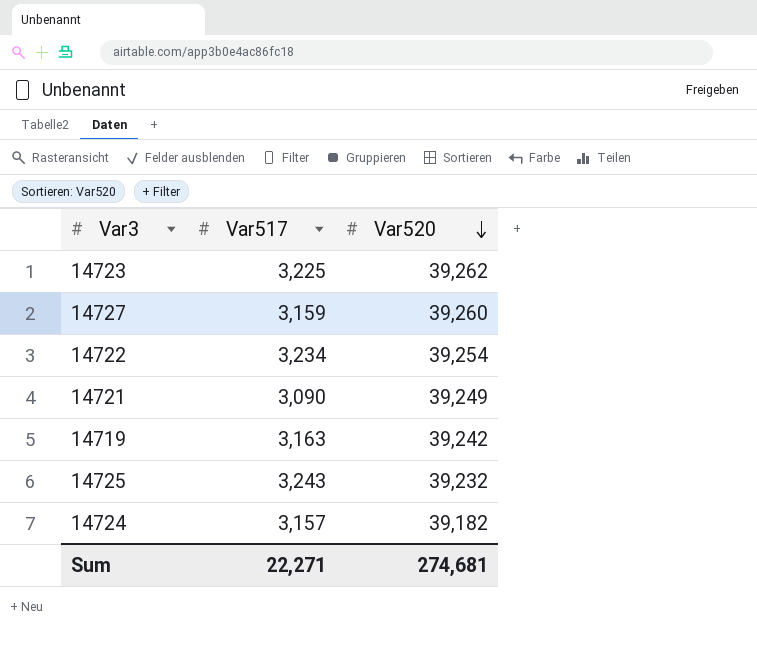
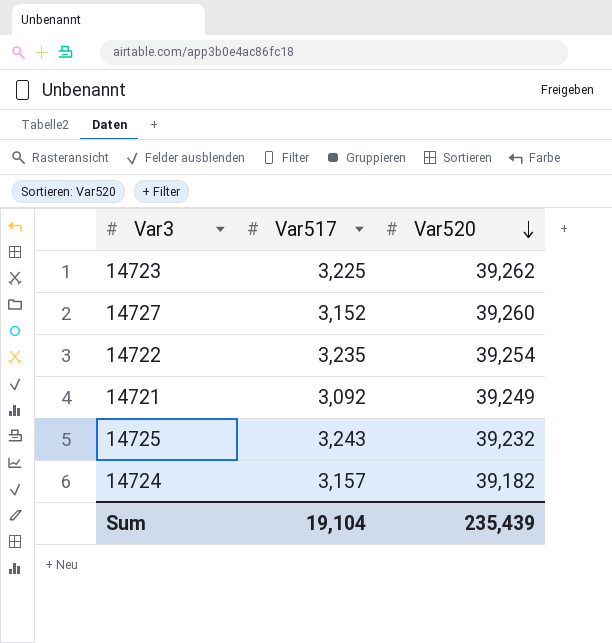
row 14719: 3,163 | 39,242 -> none
14727 | Var517: 3,159 -> 3,152
14722 | Var517: 3,234 -> 3,235
14721 | Var517: 3,090 -> 3,092
Sum | Var517: 22,271 -> 19,104
Sum | Var520: 274,681 -> 235,439

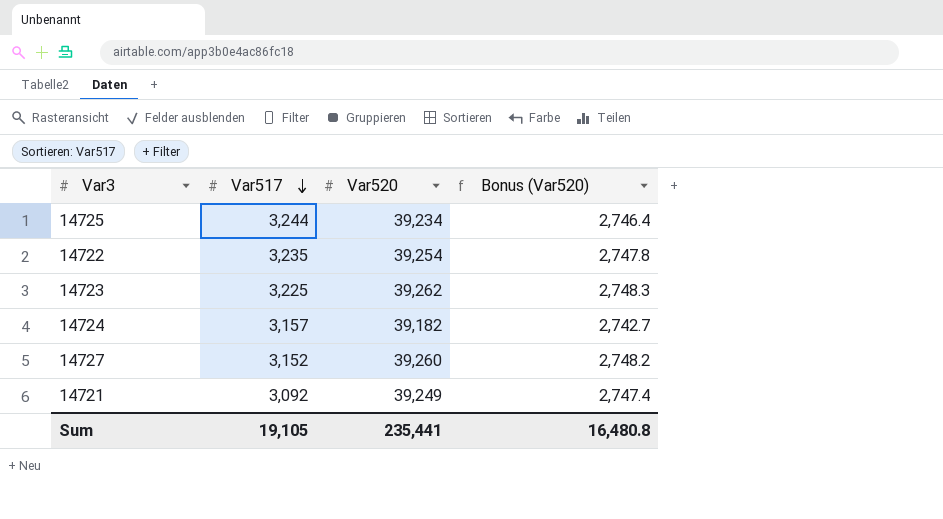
row order: Var520 descending -> Var517 descending
column Bonus (Var520) | formula: none -> [Var520] * 0.07
14725 | Var517: 3,243 -> 3,244
14725 | Var520: 39,232 -> 39,234
Sum | Var517: 19,104 -> 19,105
Sum | Var520: 235,439 -> 235,441

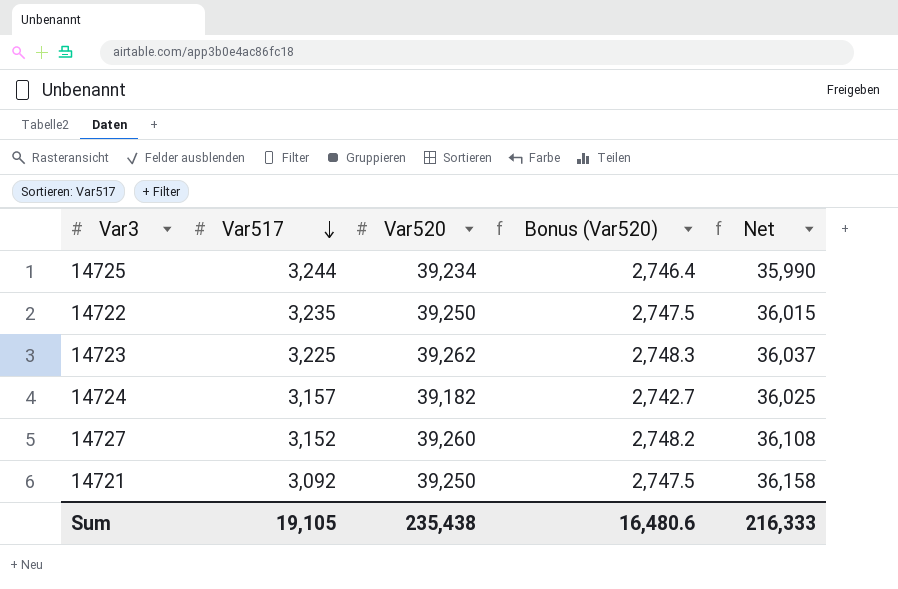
column Net | formula: none -> [Var520] - [Var517]
14722 | Var520: 39,254 -> 39,250
14722 | Bonus (Var520): 2,747.8 -> 2,747.5
14721 | Var520: 39,249 -> 39,250
14721 | Bonus (Var520): 2,747.4 -> 2,747.5
Sum | Var520: 235,441 -> 235,438
Sum | Bonus (Var520): 16,480.8 -> 16,480.6

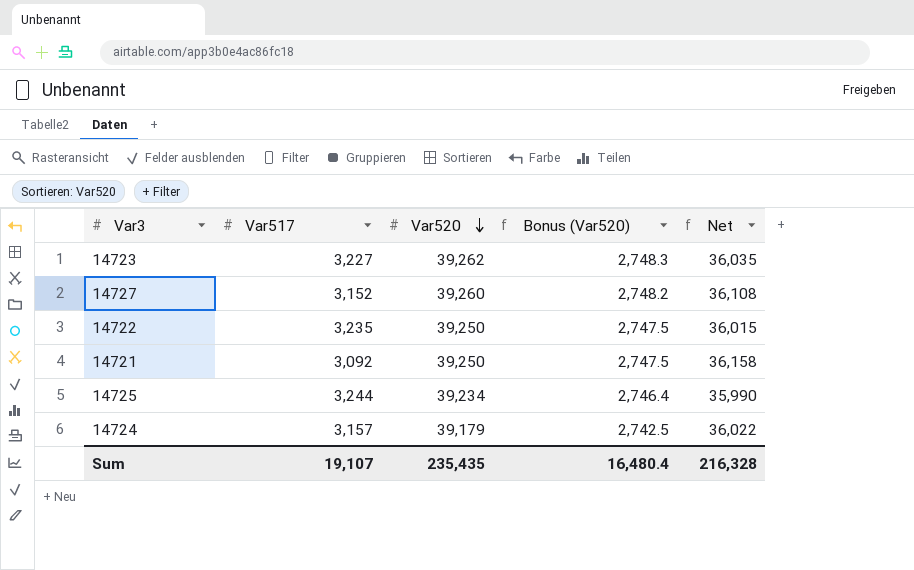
row order: Var517 descending -> Var520 descending
14723 | Var517: 3,225 -> 3,227
14723 | Net: 36,037 -> 36,035
14724 | Var520: 39,182 -> 39,179
14724 | Bonus (Var520): 2,742.7 -> 2,742.5
14724 | Net: 36,025 -> 36,022
Sum | Var517: 19,105 -> 19,107
Sum | Var520: 235,438 -> 235,435
Sum | Bonus (Var520): 16,480.6 -> 16,480.4
Sum | Net: 216,333 -> 216,328

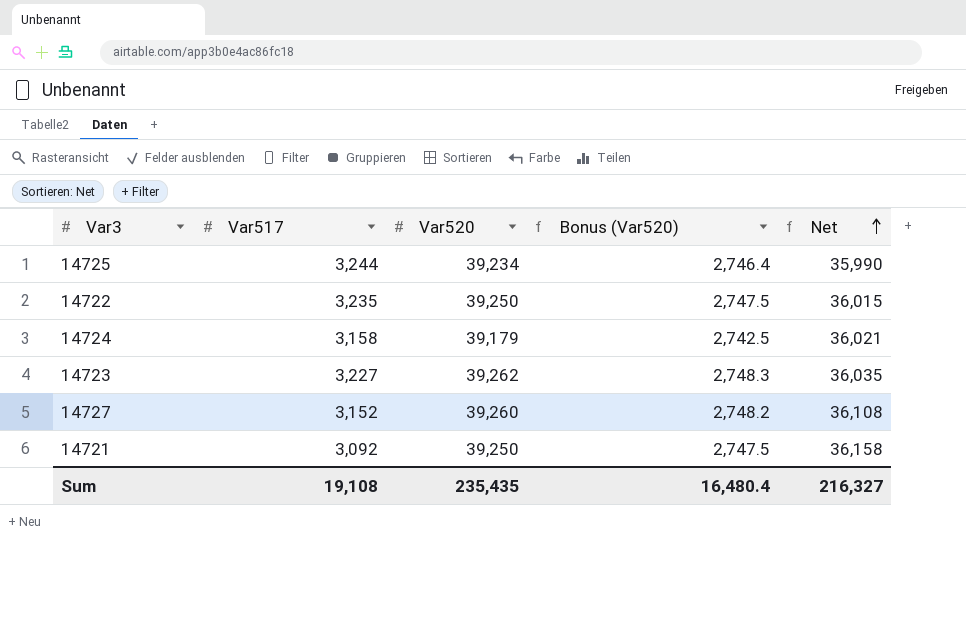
row order: Var520 descending -> Net ascending
14724 | Var517: 3,157 -> 3,158
14724 | Net: 36,022 -> 36,021
Sum | Var517: 19,107 -> 19,108
Sum | Net: 216,328 -> 216,327

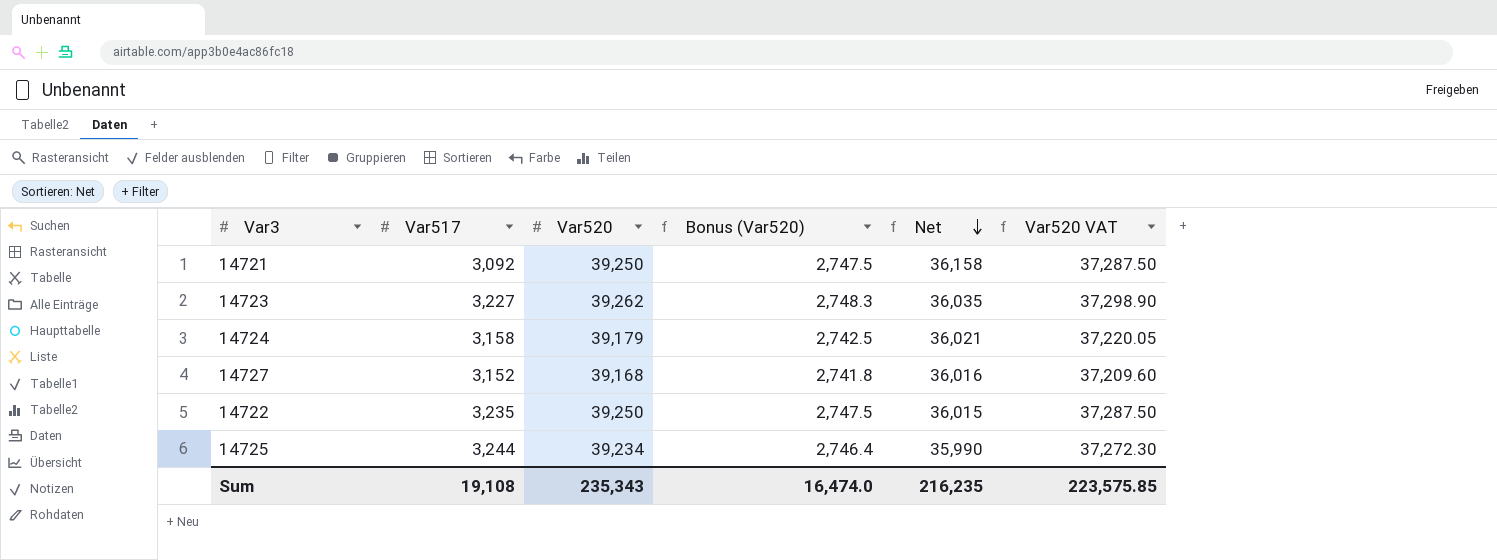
row order: Net ascending -> Net descending
column Var520 VAT | formula: none -> [Var520] * 0.95
14727 | Var520: 39,260 -> 39,168
14727 | Bonus (Var520): 2,748.2 -> 2,741.8
14727 | Net: 36,108 -> 36,016
Sum | Var520: 235,435 -> 235,343
Sum | Bonus (Var520): 16,480.4 -> 16,474.0
Sum | Net: 216,327 -> 216,235

